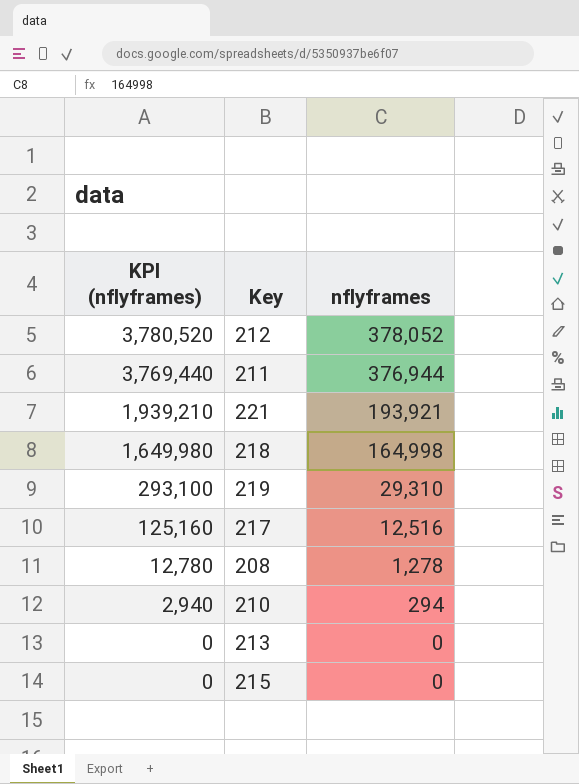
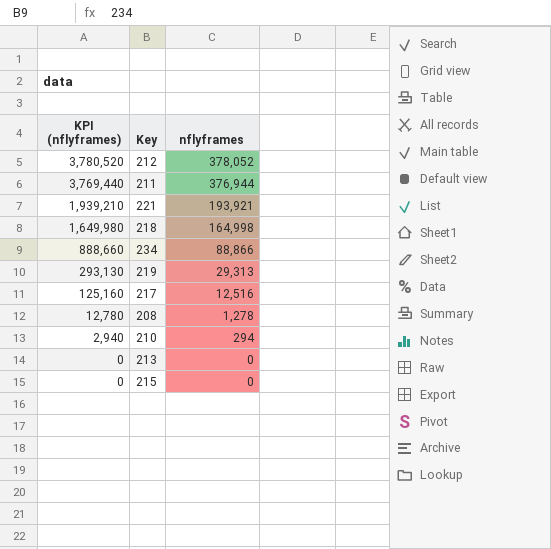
row 234: none -> 888,660 | 88,866
219 | KPI (nflyframes): 293,100 -> 293,130
219 | nflyframes: 29,310 -> 29,313

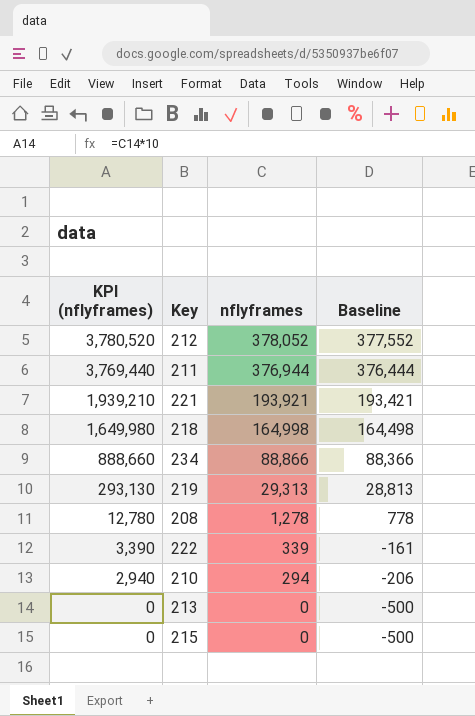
column Baseline | formula: none -> [nflyframes] - 500
row 217: 125,160 | 12,516 -> none
row 222: none -> 3,390 | 339 | -161

